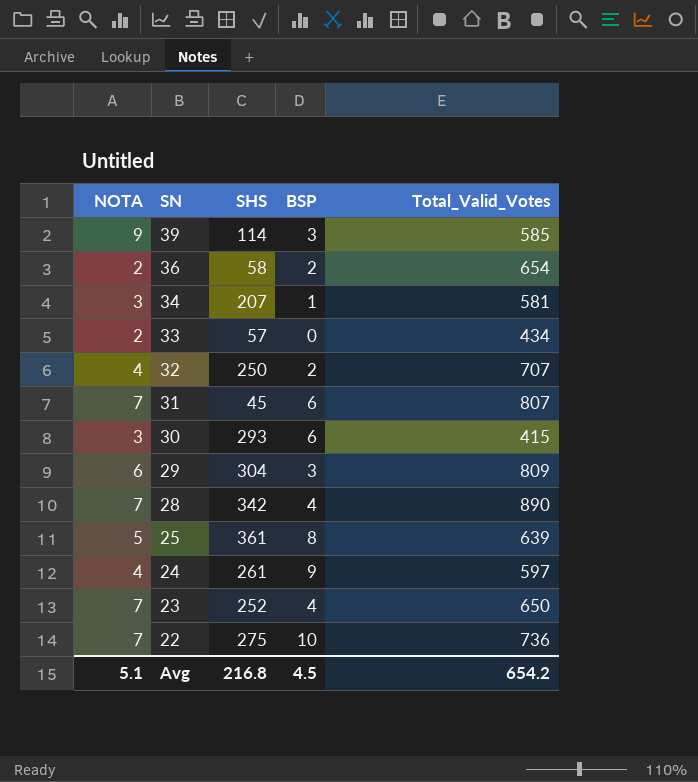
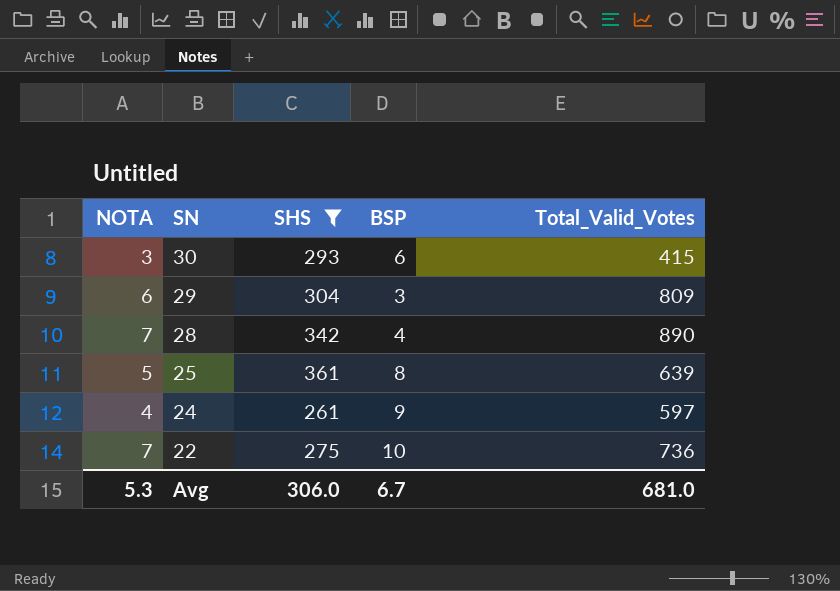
filter: none -> SHS >= 261
Avg | NOTA: 5.1 -> 5.3
Avg | SHS: 216.8 -> 306.0
Avg | BSP: 4.5 -> 6.7
Avg | Total_Valid_Votes: 654.2 -> 681.0

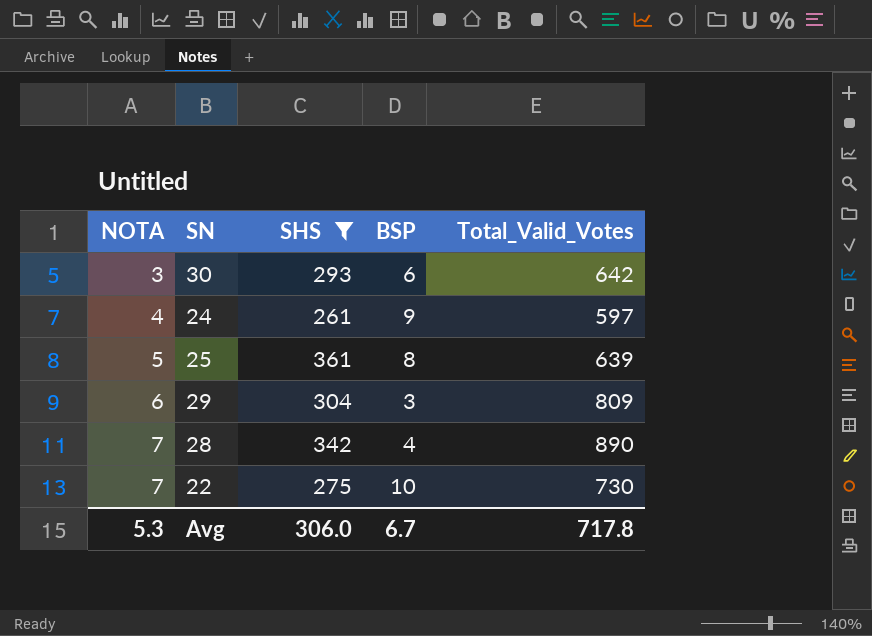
row order: SN descending -> NOTA ascending
30 | Total_Valid_Votes: 415 -> 642
22 | Total_Valid_Votes: 736 -> 730
Avg | Total_Valid_Votes: 681.0 -> 717.8

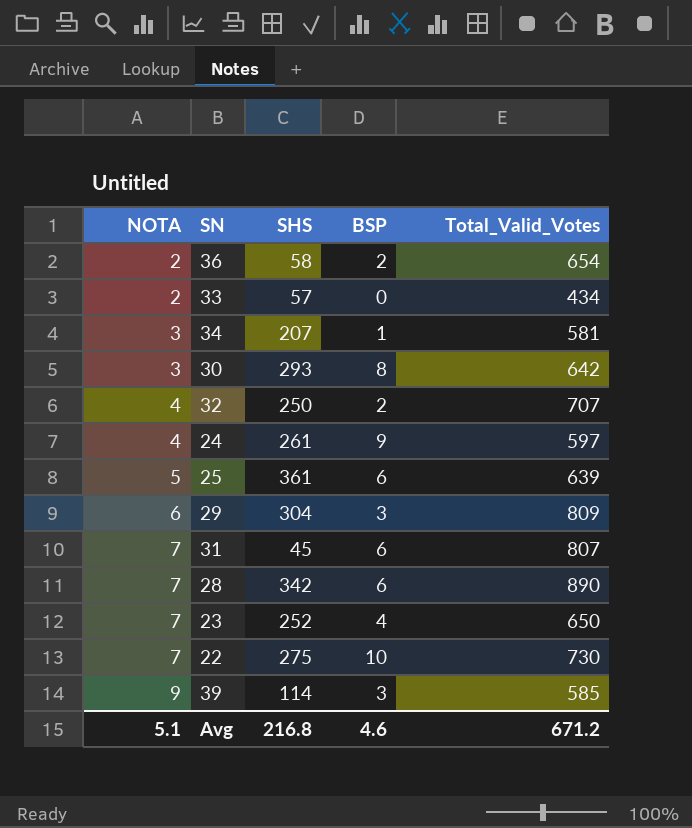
filter: SHS >= 261 -> none
30 | BSP: 6 -> 8
25 | BSP: 8 -> 6
28 | BSP: 4 -> 6
Avg | NOTA: 5.3 -> 5.1
Avg | SHS: 306.0 -> 216.8
Avg | BSP: 6.7 -> 4.6
Avg | Total_Valid_Votes: 717.8 -> 671.2

